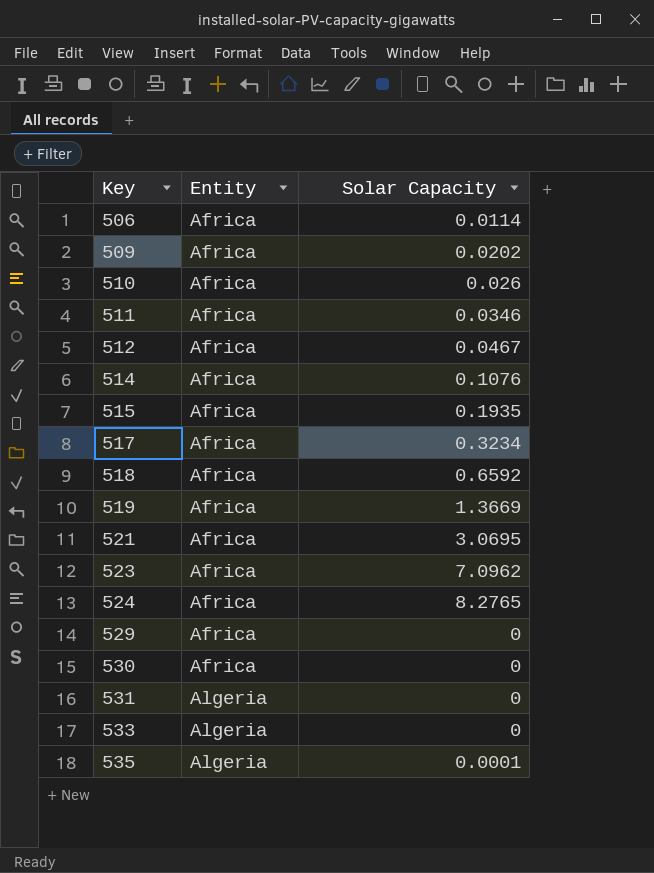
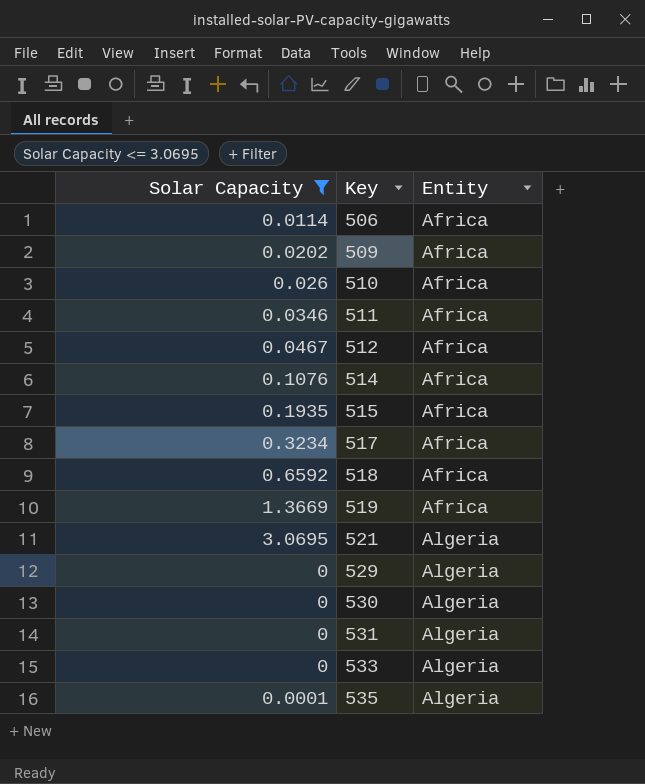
filter: none -> Solar Capacity <= 3.0695
column Solar Capacity | position: 3 -> 1
521 | Entity: Africa -> Algeria
529 | Entity: Africa -> Algeria
530 | Entity: Africa -> Algeria

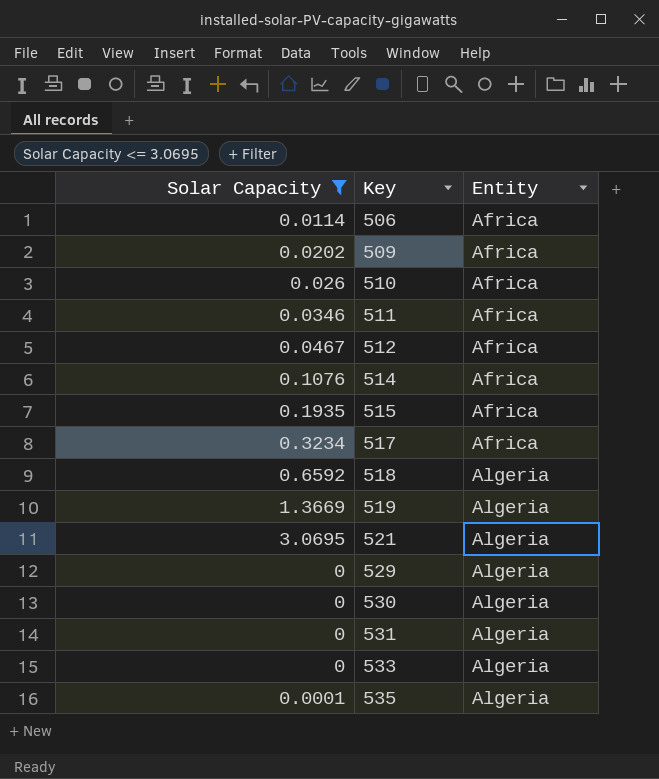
518 | Entity: Africa -> Algeria
519 | Entity: Africa -> Algeria

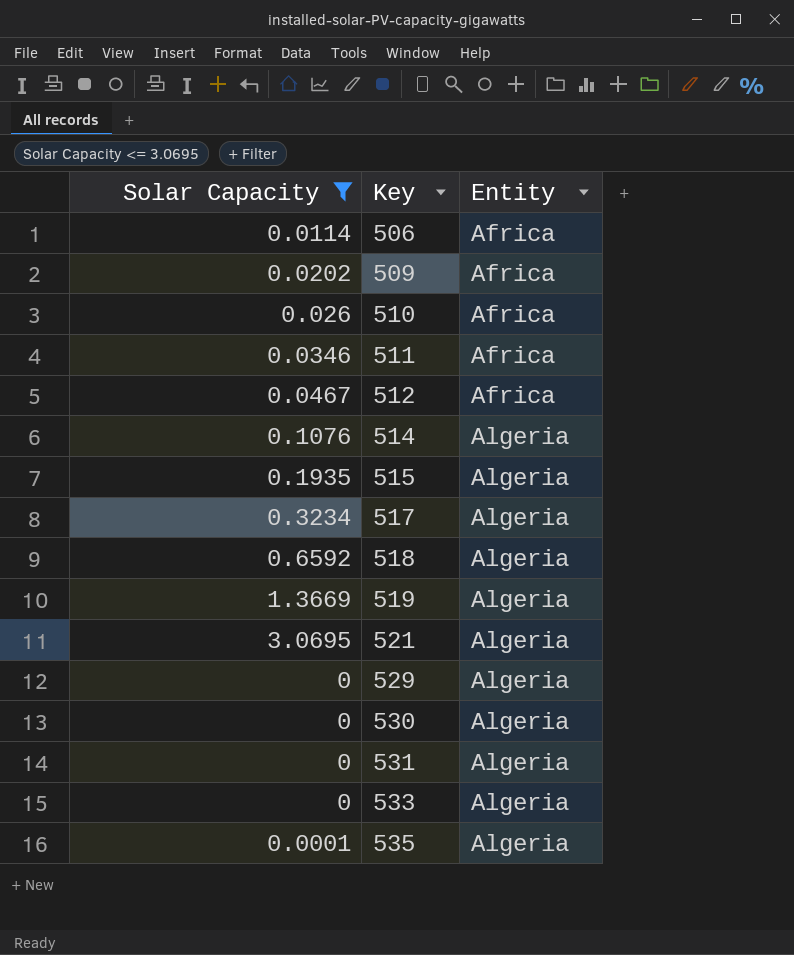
514 | Entity: Africa -> Algeria
515 | Entity: Africa -> Algeria
517 | Entity: Africa -> Algeria

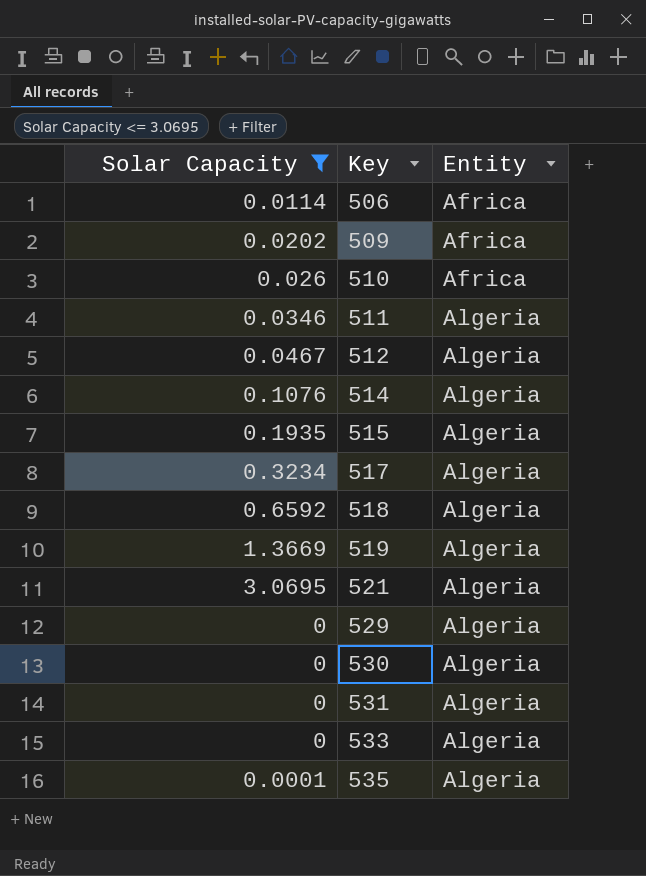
511 | Entity: Africa -> Algeria
512 | Entity: Africa -> Algeria

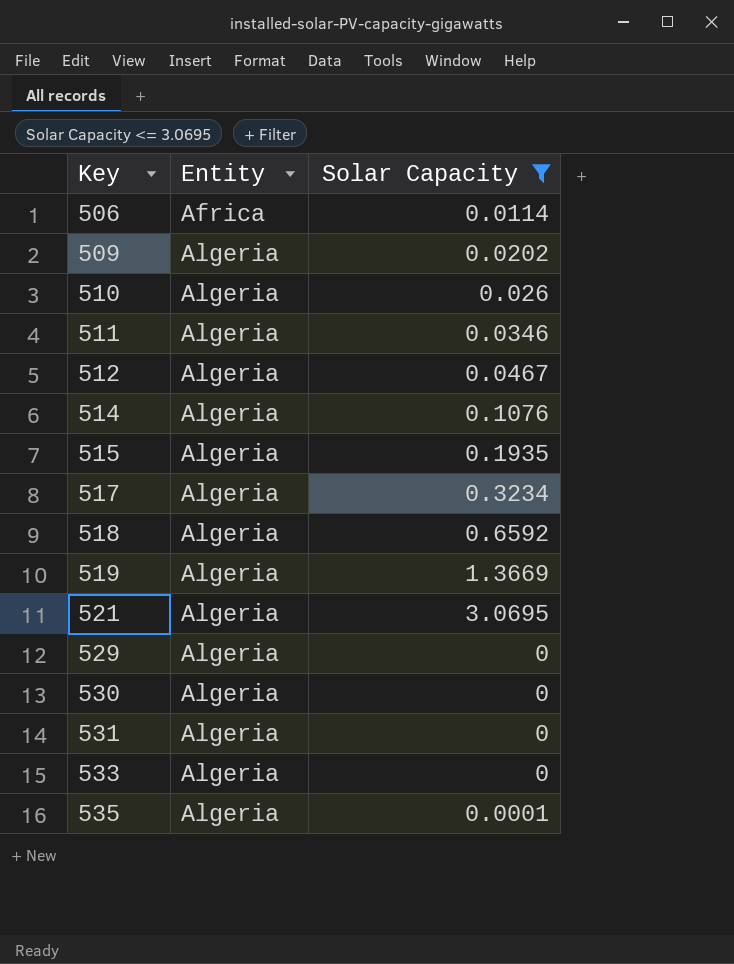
column Solar Capacity | position: 1 -> 3
509 | Entity: Africa -> Algeria
510 | Entity: Africa -> Algeria

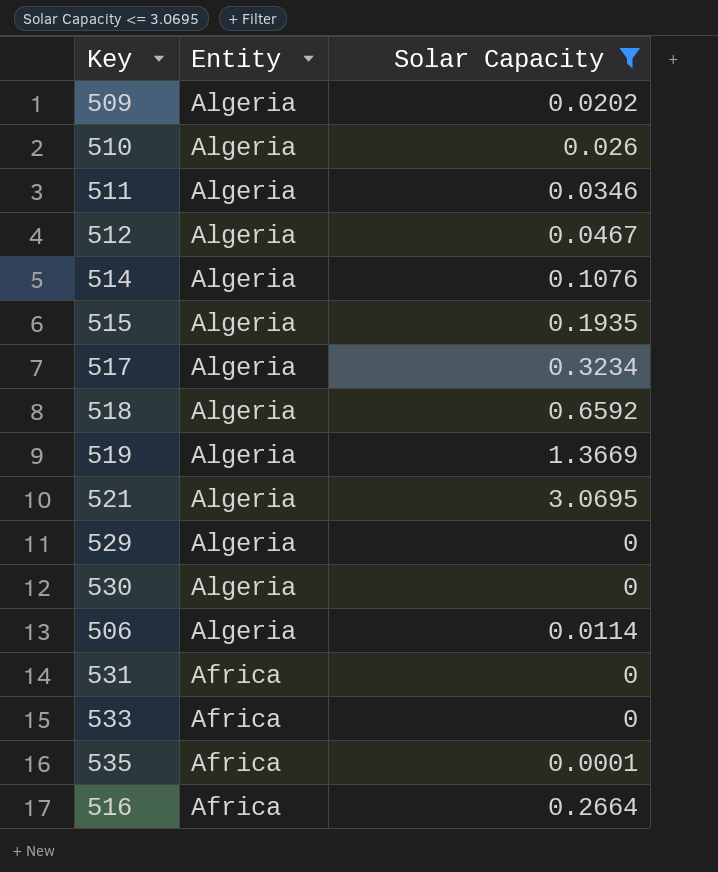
row order: Key ascending -> Entity descending
506 | Entity: Africa -> Algeria
531 | Entity: Algeria -> Africa
533 | Entity: Algeria -> Africa
535 | Entity: Algeria -> Africa
row 516: none -> Africa | 0.2664

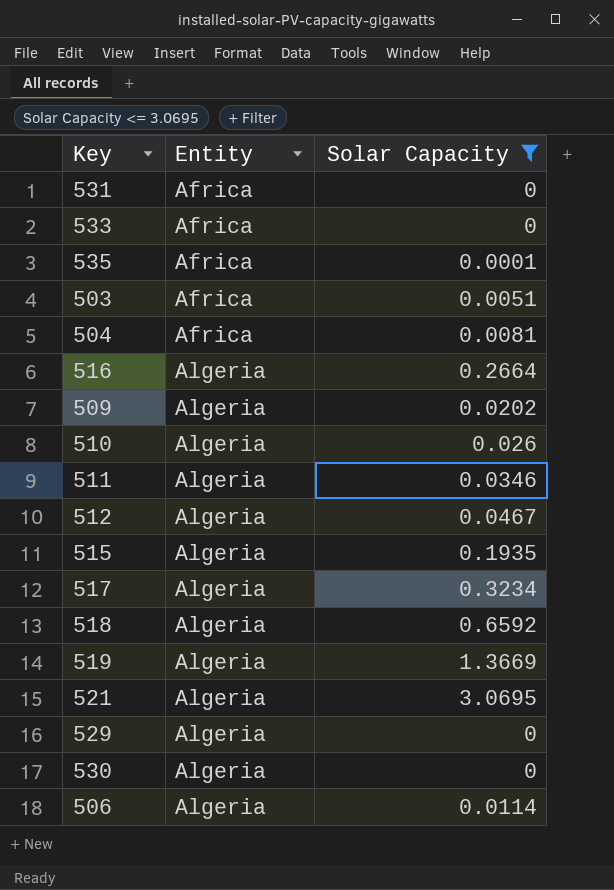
row order: Entity descending -> Entity ascending
row 514: Algeria | 0.1076 -> none
row 503: none -> Africa | 0.0051
row 504: none -> Africa | 0.0081
516 | Entity: Africa -> Algeria

